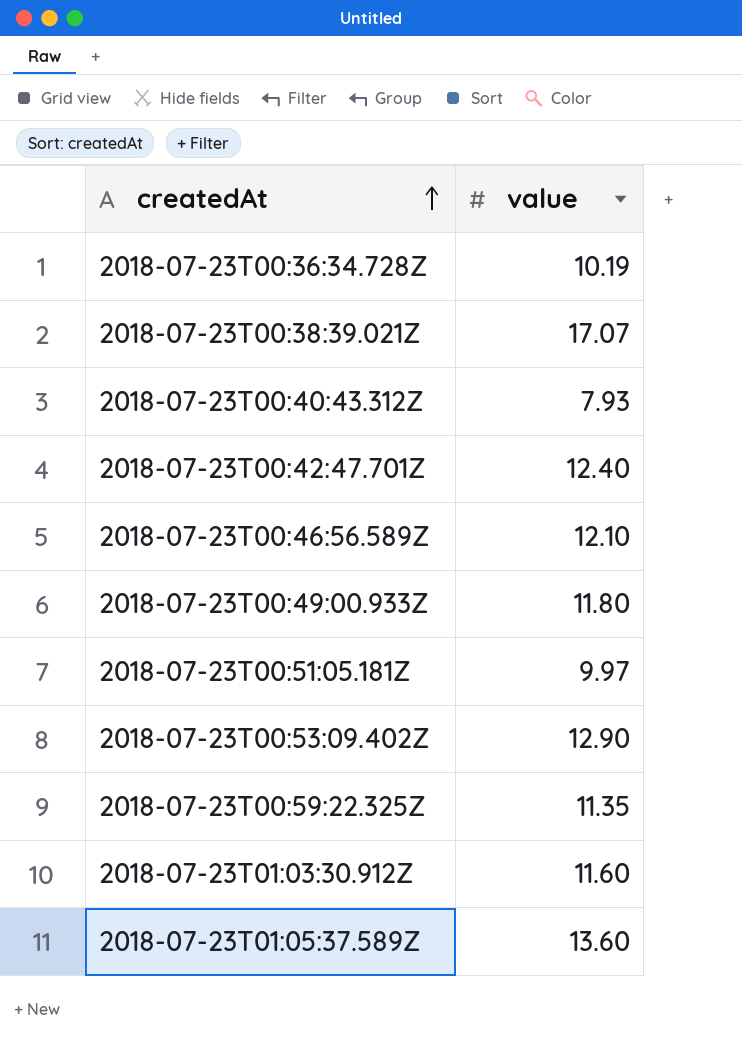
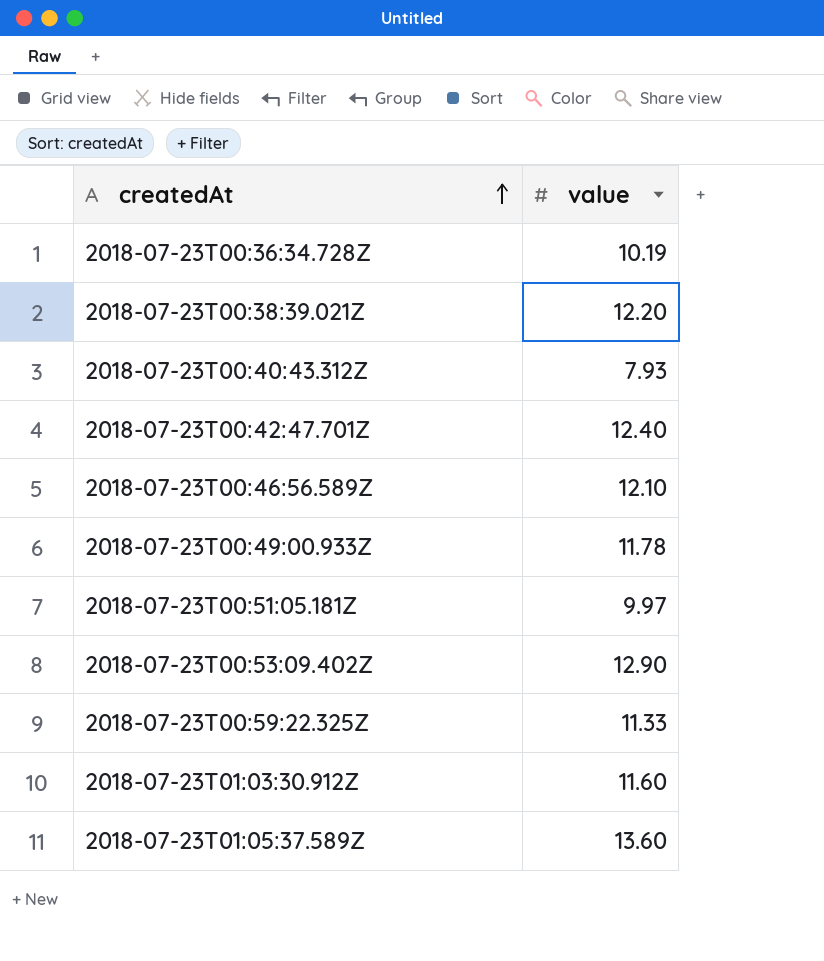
2018-07-23T00:38:39.021Z | value: 17.07 -> 12.20
2018-07-23T00:49:00.933Z | value: 11.80 -> 11.78
2018-07-23T00:59:22.325Z | value: 11.35 -> 11.33

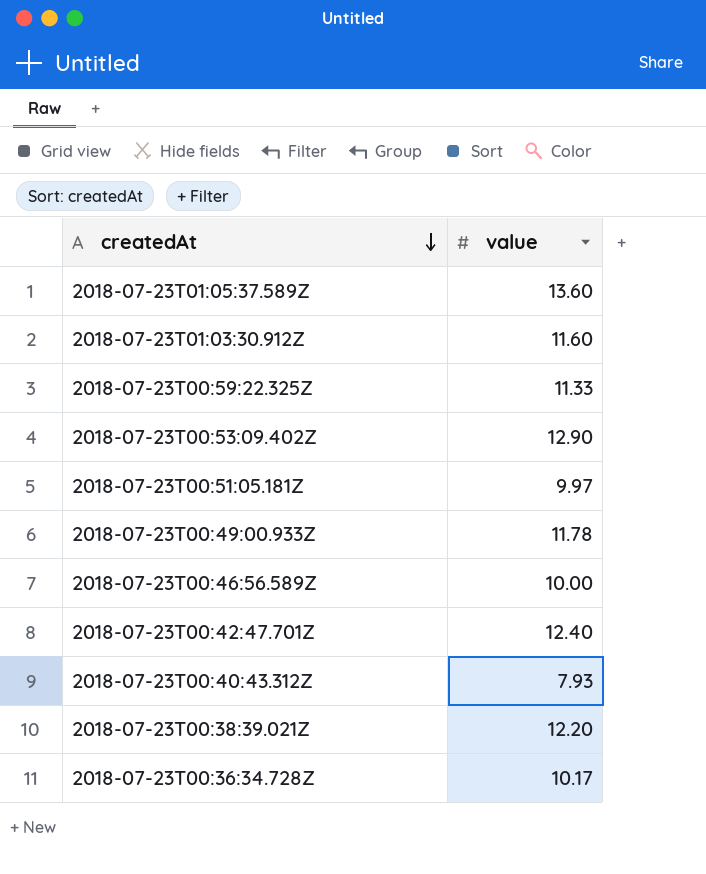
row order: createdAt ascending -> createdAt descending
2018-07-23T00:46:56.589Z | value: 12.10 -> 10.00
2018-07-23T00:36:34.728Z | value: 10.19 -> 10.17

